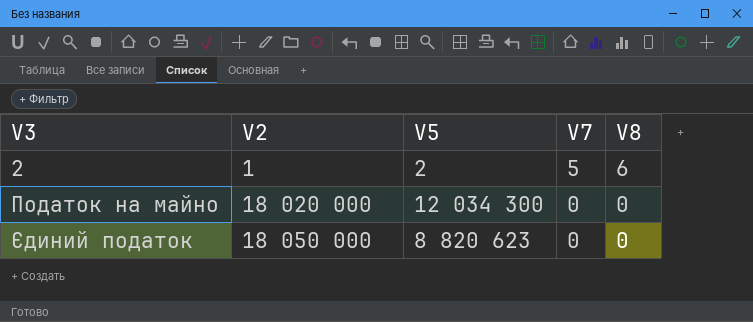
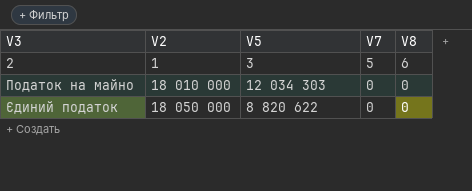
2 | V5: 2 -> 3
Податок на майно | V2: 18 020 000 -> 18 010 000
Податок на майно | V5: 12 034 300 -> 12 034 303
Єдиний податок | V5: 8 820 623 -> 8 820 622

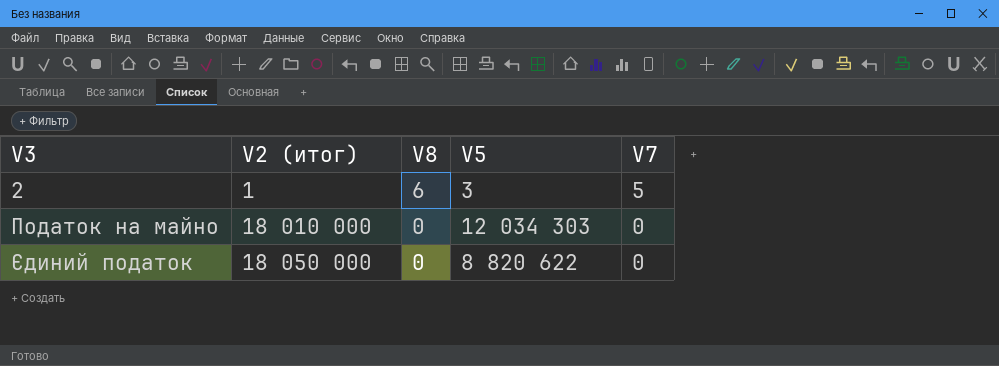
column name: V2 -> V2 (итог)
column V8 | position: 5 -> 3

